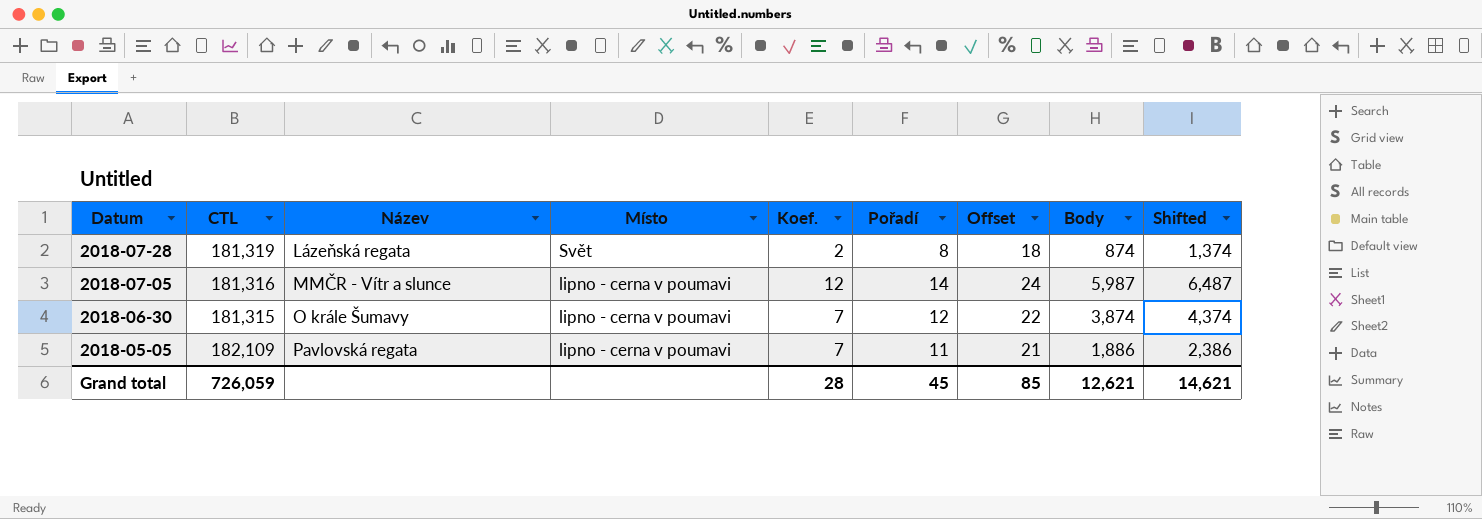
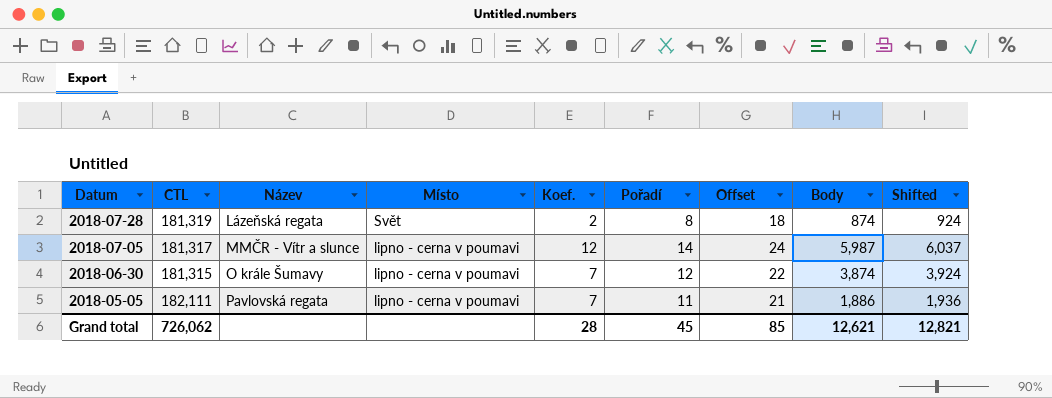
column Shifted | formula: [Body] + 500 -> [Body] + 50
2018-07-05 | CTL: 181,316 -> 181,317
2018-05-05 | CTL: 182,109 -> 182,111
Grand total | CTL: 726,059 -> 726,062
Grand total | Shifted: 14,621 -> 12,821

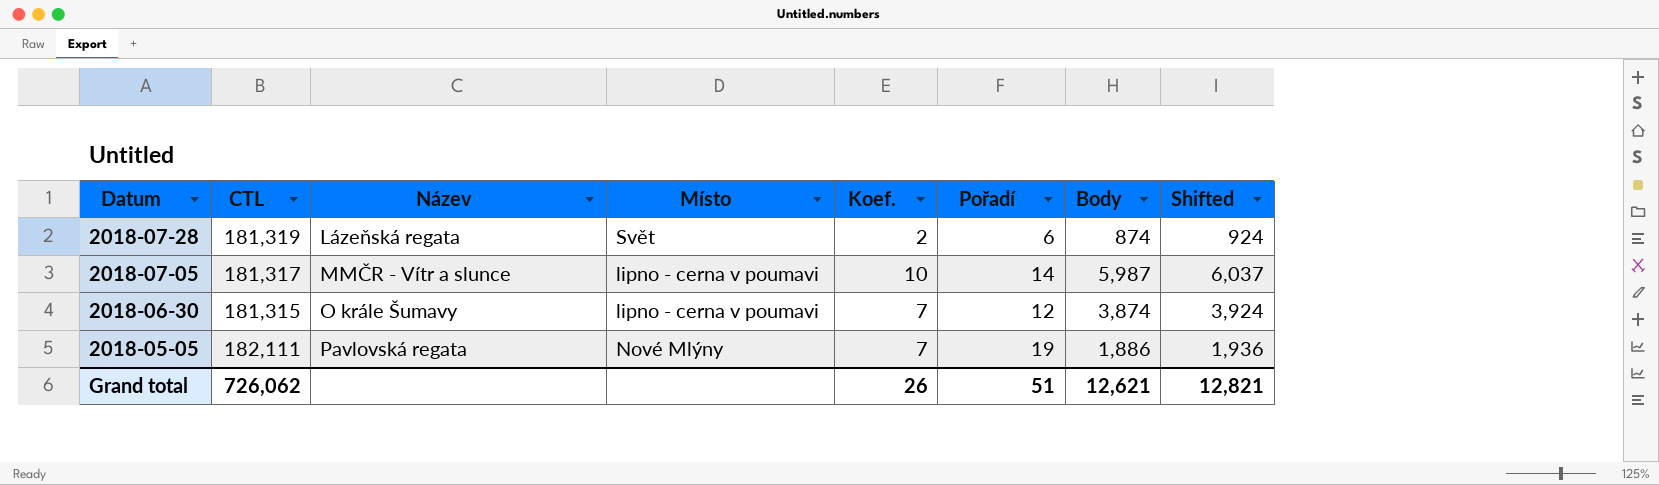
column Offset | formula: [Pořadí] + 10 -> none
2018-07-28 | Pořadí: 8 -> 6
2018-07-05 | Koef.: 12 -> 10
2018-05-05 | Místo: lipno - cerna v poumavi -> Nové Mlýny
2018-05-05 | Pořadí: 11 -> 19
Grand total | Koef.: 28 -> 26
Grand total | Pořadí: 45 -> 51

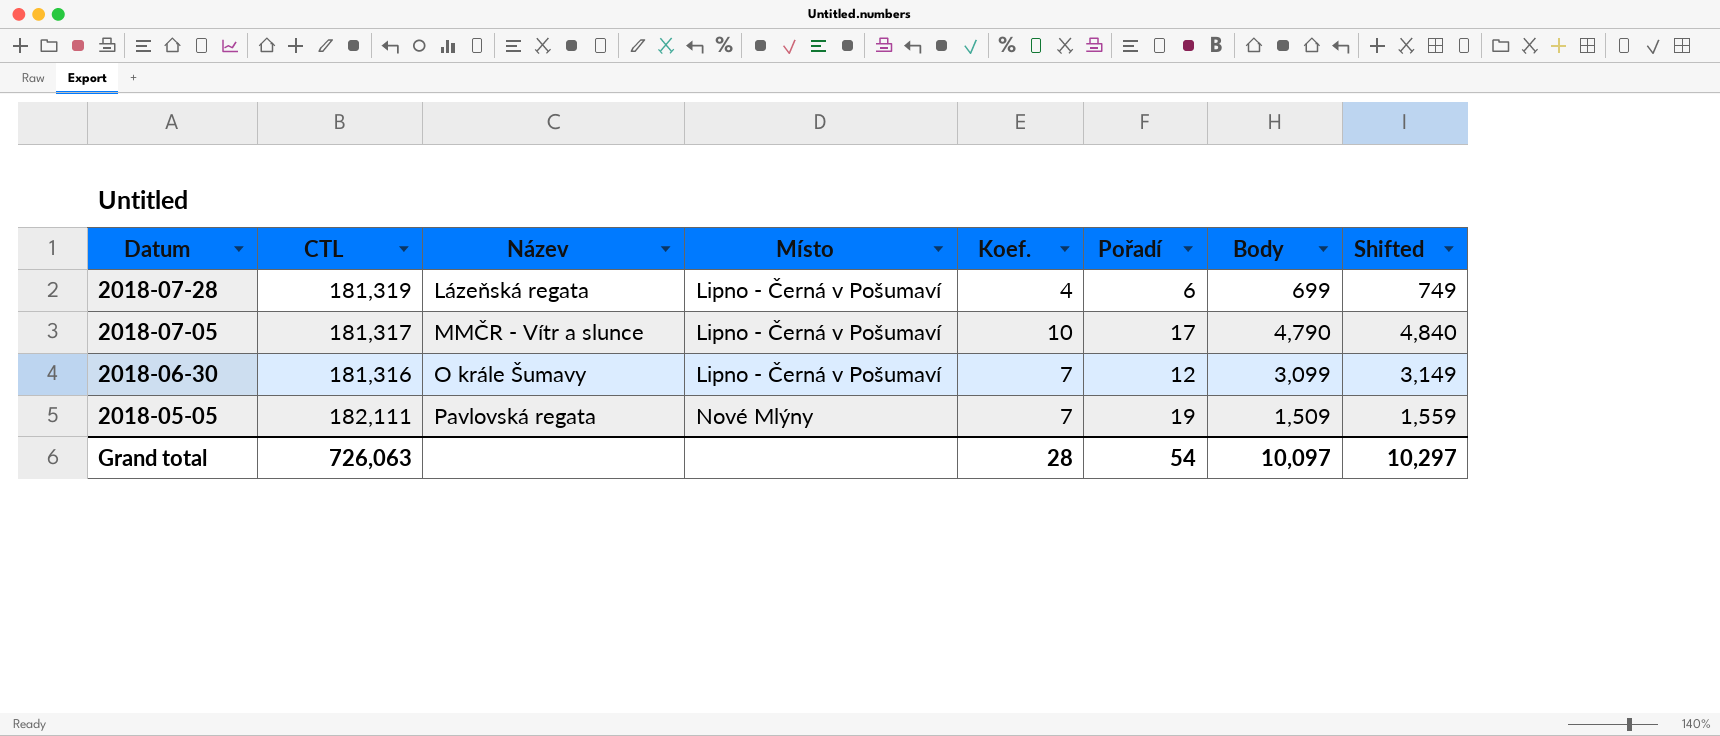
2018-07-28 | Místo: Svět -> Lipno - Černá v Pošumaví
2018-07-28 | Koef.: 2 -> 4
2018-07-28 | Body: 874 -> 699
2018-07-28 | Shifted: 924 -> 749
2018-07-05 | Místo: lipno - cerna v poumavi -> Lipno - Černá v Pošumaví
2018-07-05 | Pořadí: 14 -> 17
2018-07-05 | Body: 5,987 -> 4,790
2018-07-05 | Shifted: 6,037 -> 4,840
2018-06-30 | CTL: 181,315 -> 181,316
2018-06-30 | Místo: lipno - cerna v poumavi -> Lipno - Černá v Pošumaví
2018-06-30 | Body: 3,874 -> 3,099
2018-06-30 | Shifted: 3,924 -> 3,149
2018-05-05 | Body: 1,886 -> 1,509
2018-05-05 | Shifted: 1,936 -> 1,559
Grand total | CTL: 726,062 -> 726,063
Grand total | Koef.: 26 -> 28
Grand total | Pořadí: 51 -> 54
Grand total | Body: 12,621 -> 10,097
Grand total | Shifted: 12,821 -> 10,297

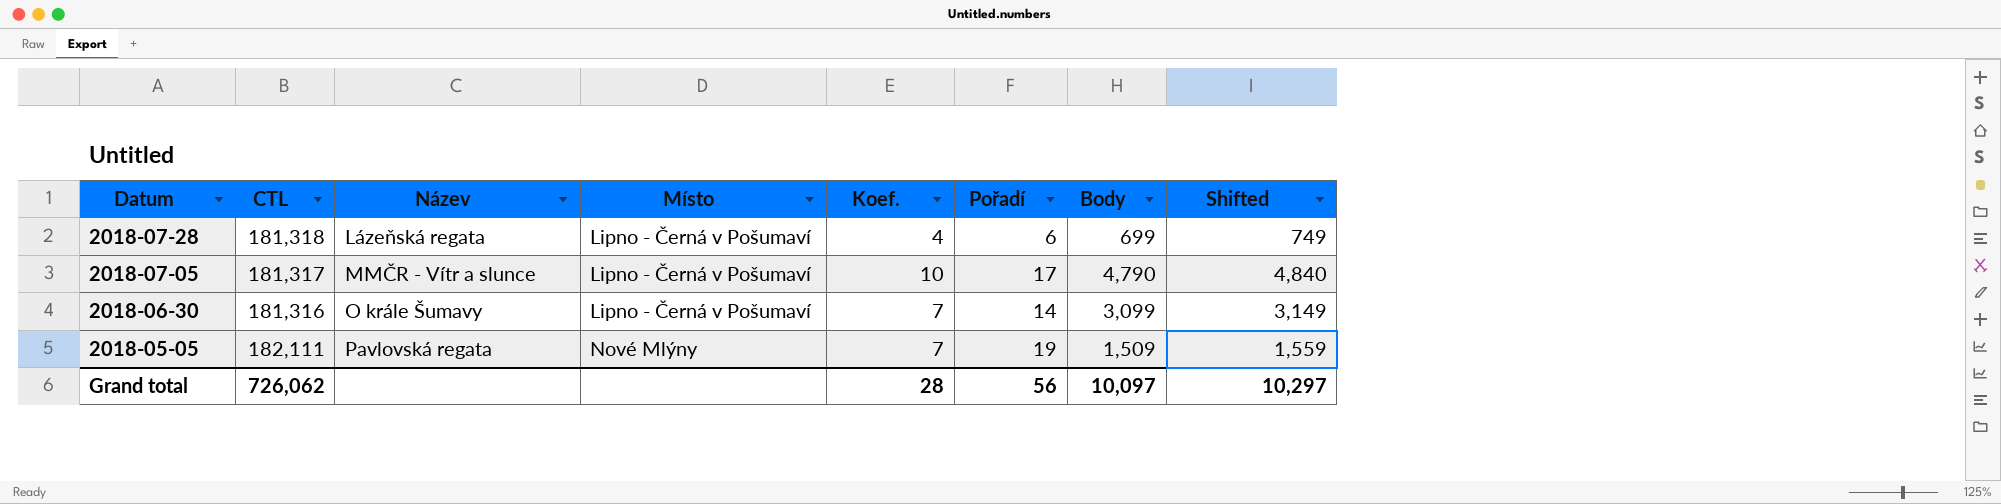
2018-07-28 | CTL: 181,319 -> 181,318
2018-06-30 | Pořadí: 12 -> 14
Grand total | CTL: 726,063 -> 726,062
Grand total | Pořadí: 54 -> 56

